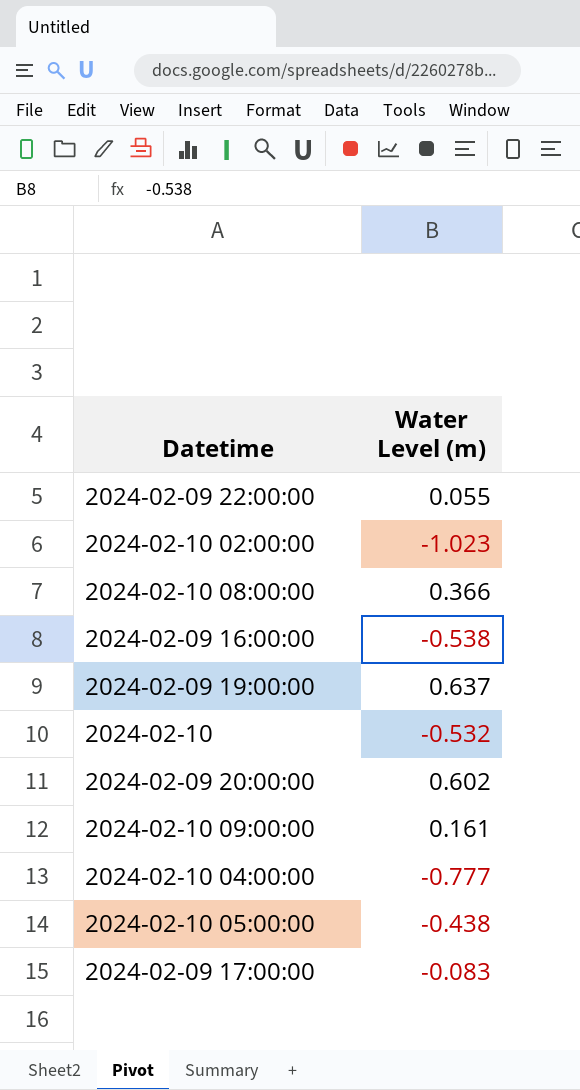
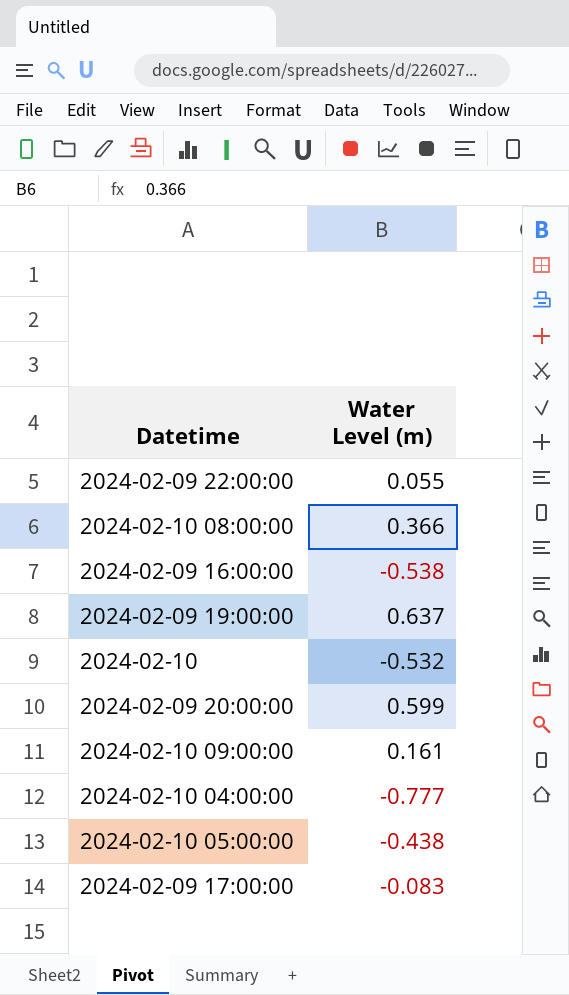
row 2024-02-10 02:00:00: -1.023 -> none
2024-02-09 20:00:00 | Water Level (m): 0.602 -> 0.599

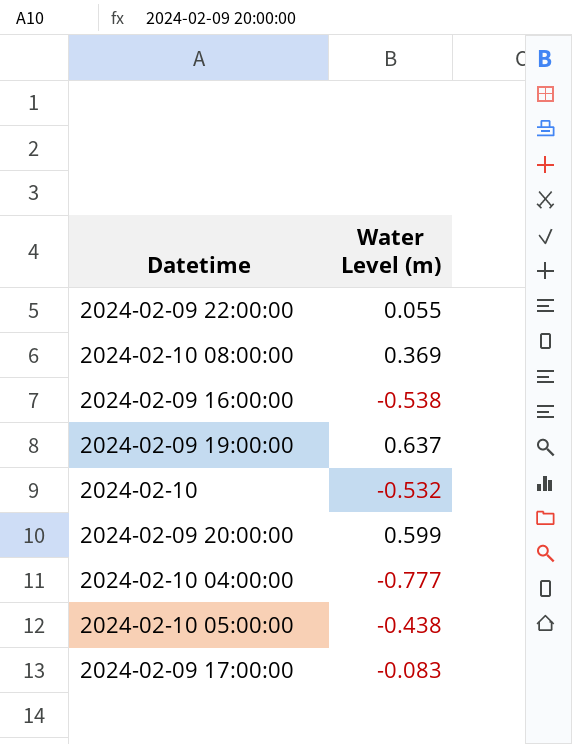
row 2024-02-10 09:00:00: 0.161 -> none
2024-02-10 08:00:00 | Water Level (m): 0.366 -> 0.369

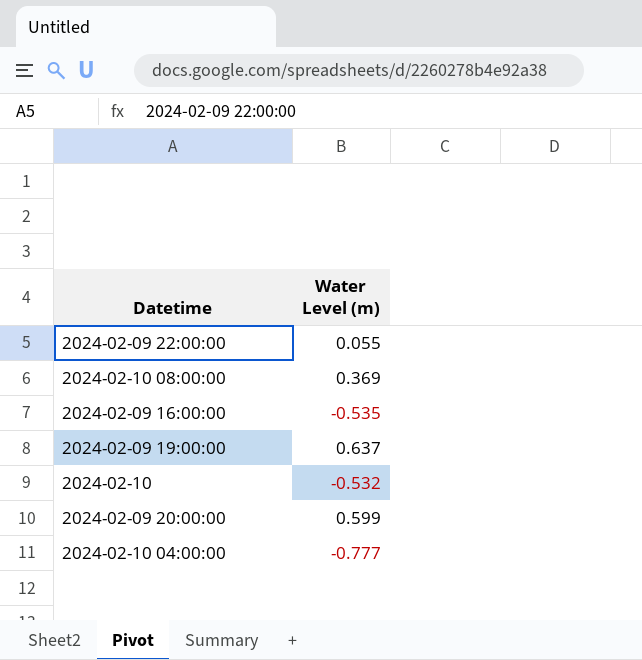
row 2024-02-10 05:00:00: -0.438 -> none
row 2024-02-09 17:00:00: -0.083 -> none
2024-02-09 16:00:00 | Water Level (m): -0.538 -> -0.535

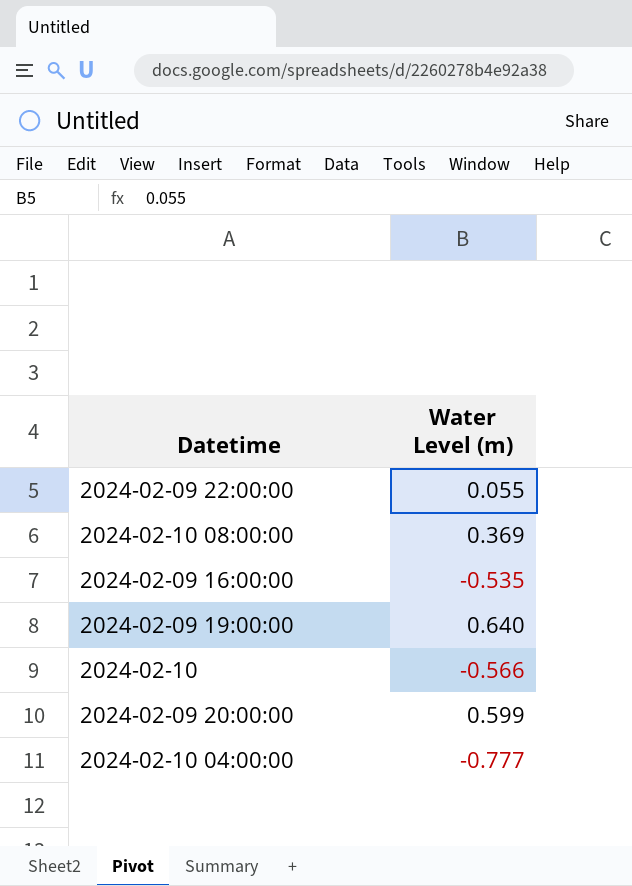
2024-02-09 19:00:00 | Water Level (m): 0.637 -> 0.640
2024-02-10 | Water Level (m): -0.532 -> -0.566

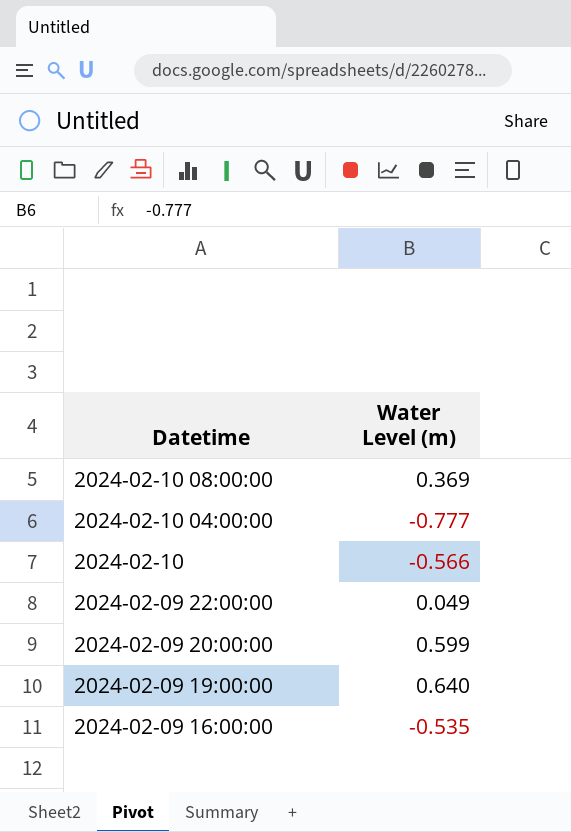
row order: none -> Datetime descending
2024-02-09 22:00:00 | Water Level (m): 0.055 -> 0.049

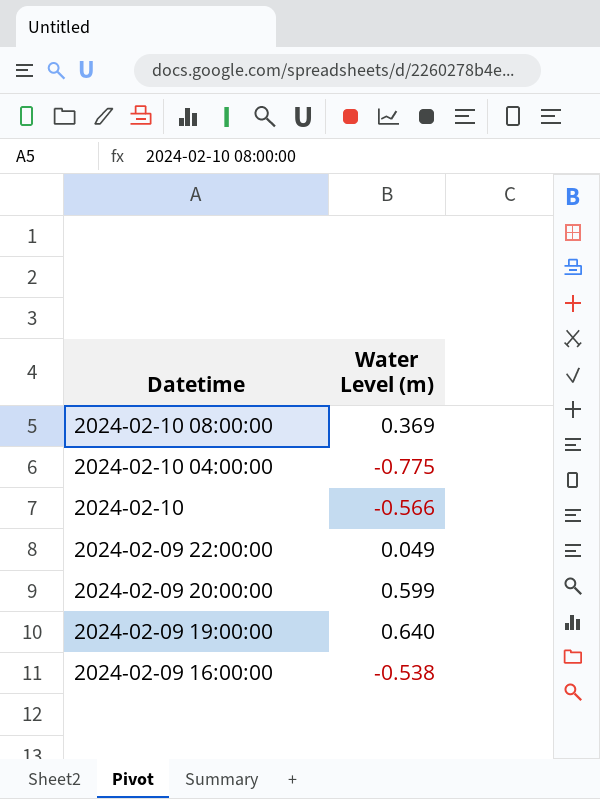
2024-02-10 04:00:00 | Water Level (m): -0.777 -> -0.775
2024-02-09 16:00:00 | Water Level (m): -0.535 -> -0.538

